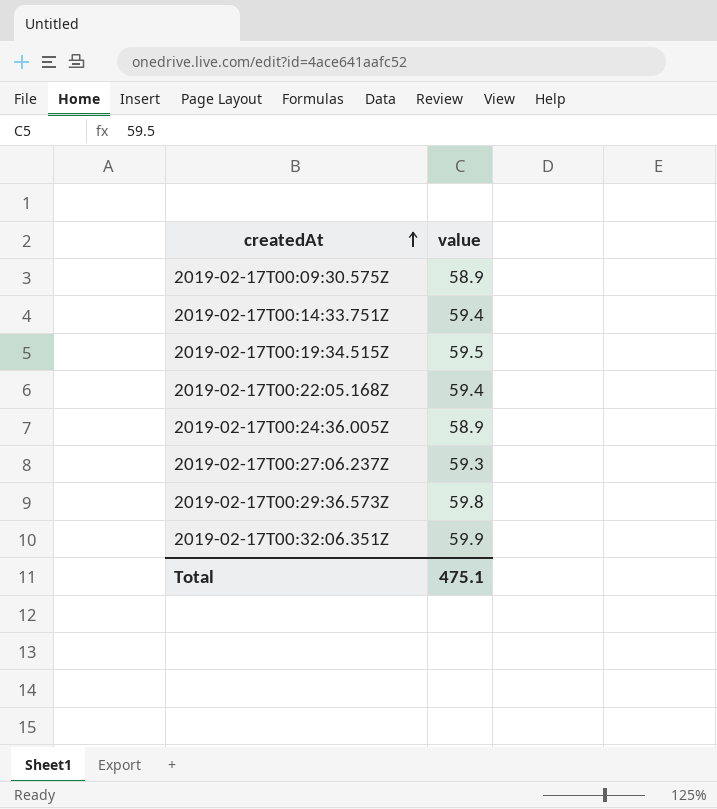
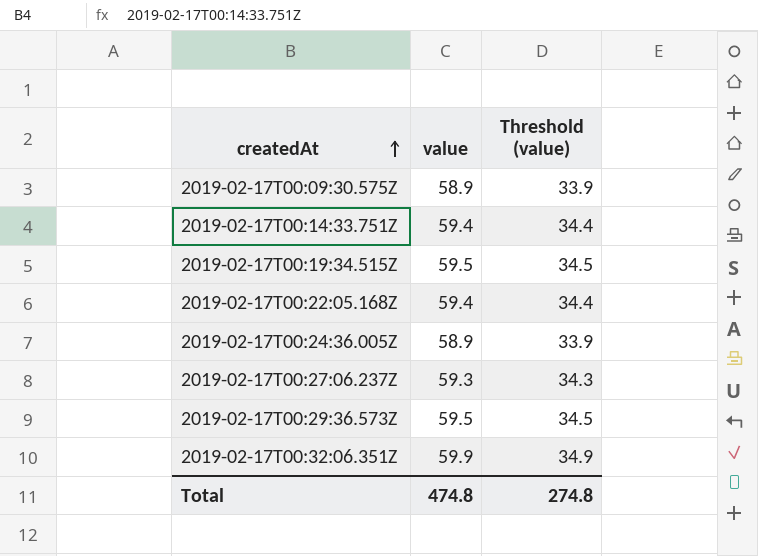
column Threshold (value) | formula: none -> [value] - 25
2019-02-17T00:29:36.573Z | value: 59.8 -> 59.5
Total | value: 475.1 -> 474.8

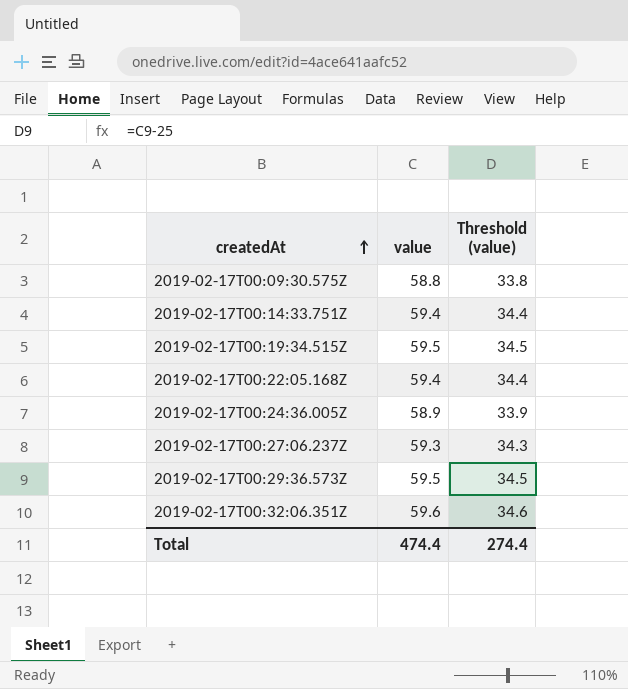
2019-02-17T00:09:30.575Z | value: 58.9 -> 58.8
2019-02-17T00:09:30.575Z | Threshold (value): 33.9 -> 33.8
2019-02-17T00:32:06.351Z | value: 59.9 -> 59.6
2019-02-17T00:32:06.351Z | Threshold (value): 34.9 -> 34.6
Total | value: 474.8 -> 474.4
Total | Threshold (value): 274.8 -> 274.4

